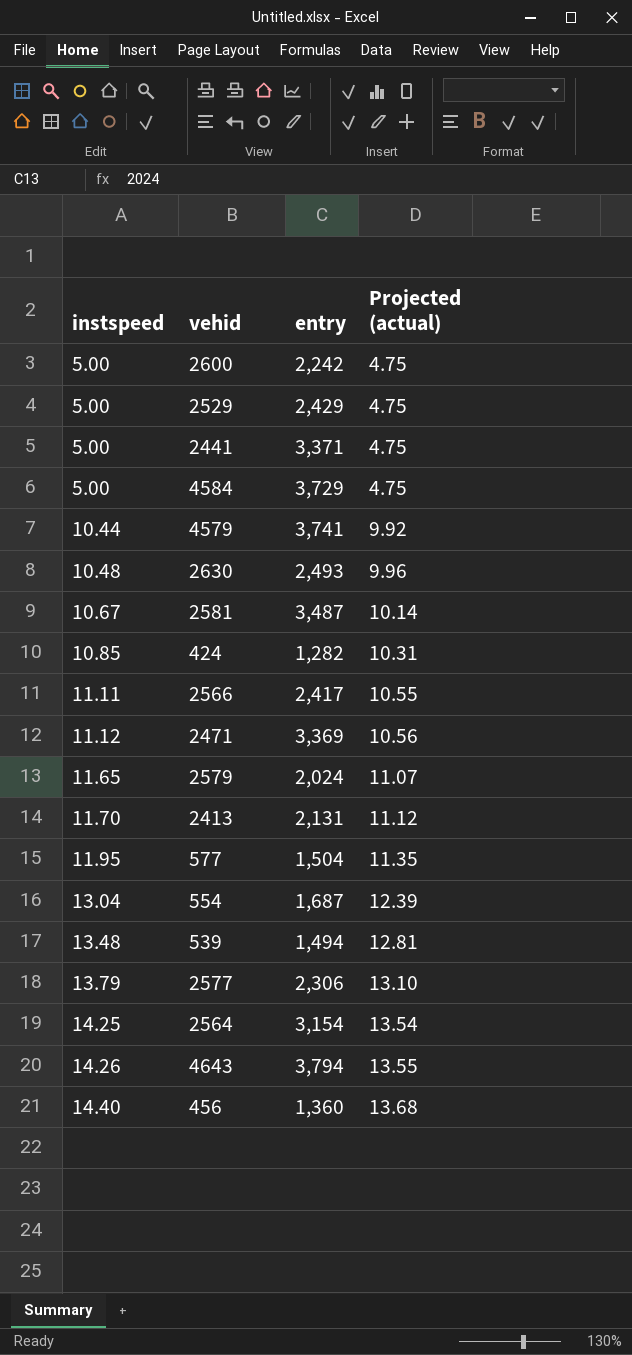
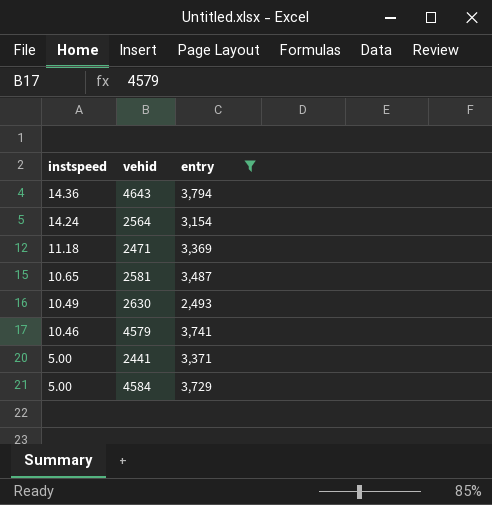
filter: none -> entry >= 2,493
row order: instspeed ascending -> instspeed descending
column Projected (actual) | formula: [instspeed] * 0.95 -> none
4643 | instspeed: 14.26 -> 14.36
2564 | instspeed: 14.25 -> 14.24
2471 | instspeed: 11.12 -> 11.18
2581 | instspeed: 10.67 -> 10.65
2630 | instspeed: 10.48 -> 10.49
4579 | instspeed: 10.44 -> 10.46

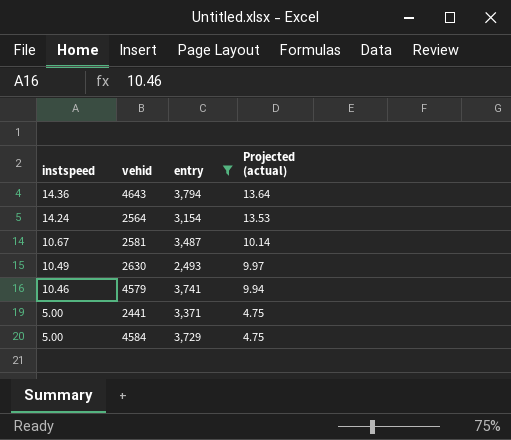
column Projected (actual) | formula: none -> [instspeed] * 0.95
row 2471: 11.18 | 3,369 -> none
2581 | instspeed: 10.65 -> 10.67

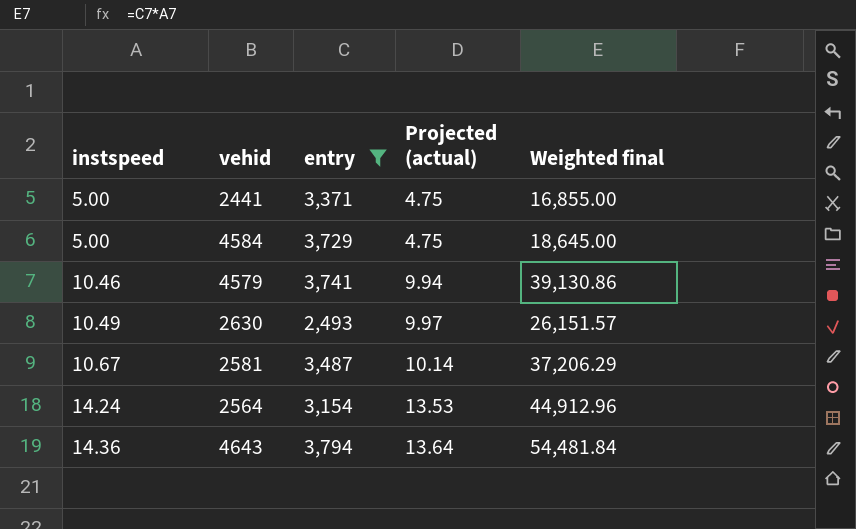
row order: instspeed descending -> instspeed ascending
column Weighted final | formula: none -> [instspeed] * [entry]

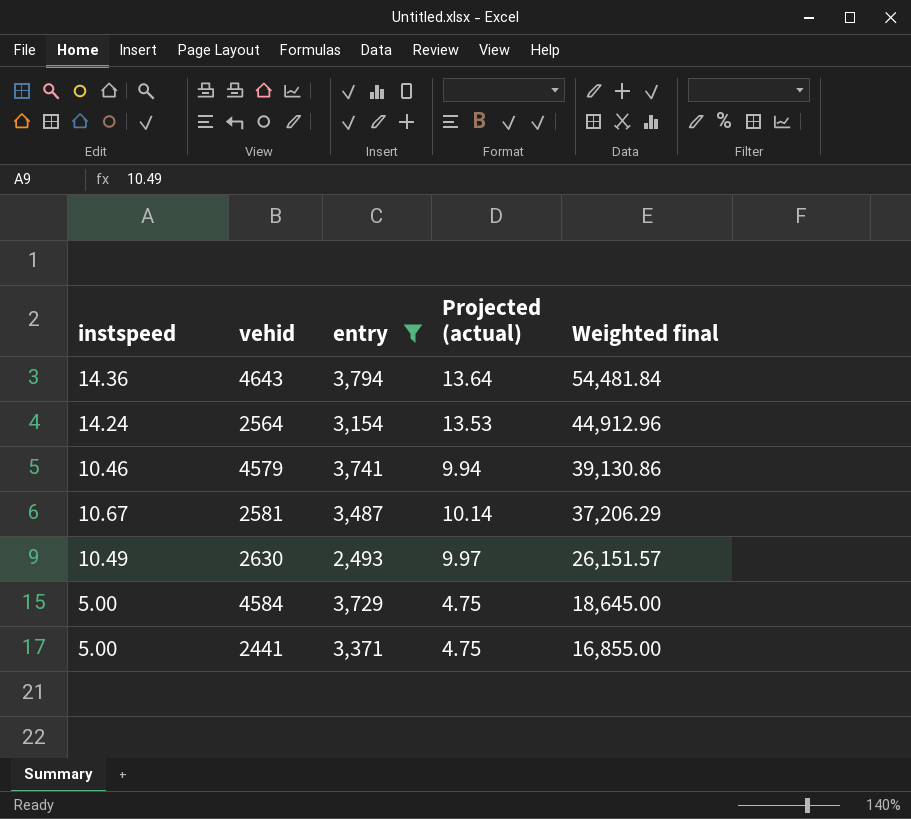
row order: instspeed ascending -> Weighted final descending

